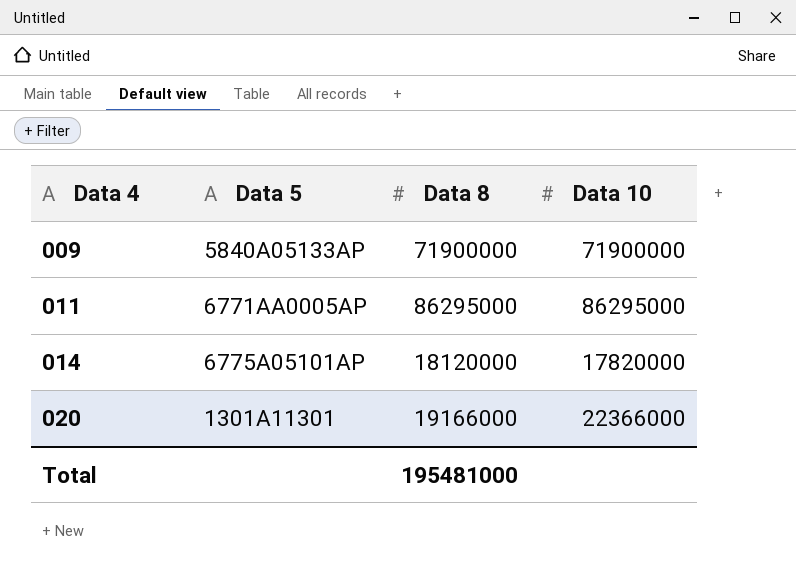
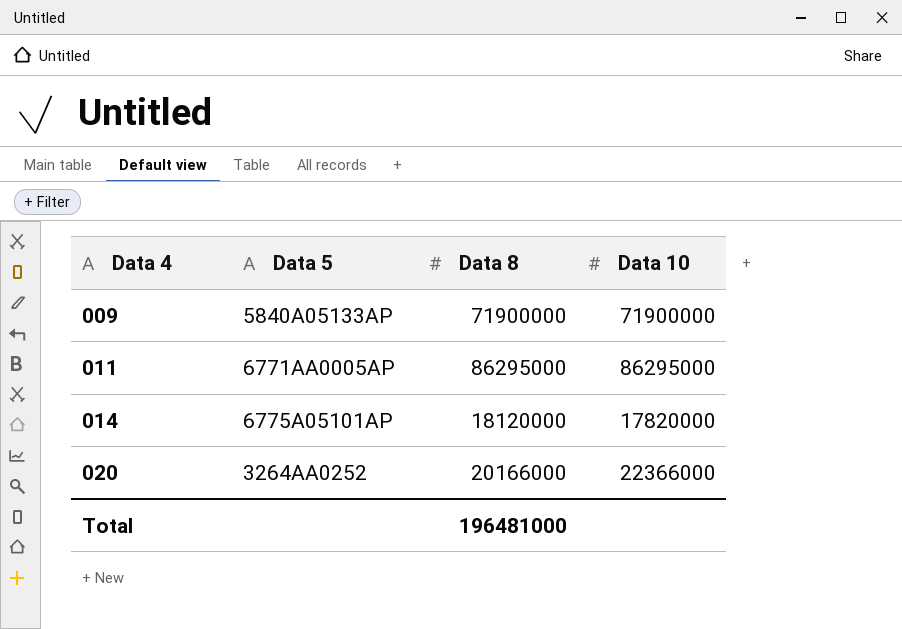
020 | Data 5: 1301A11301 -> 3264AA0252
020 | Data 8: 19166000 -> 20166000
Total | Data 8: 195481000 -> 196481000

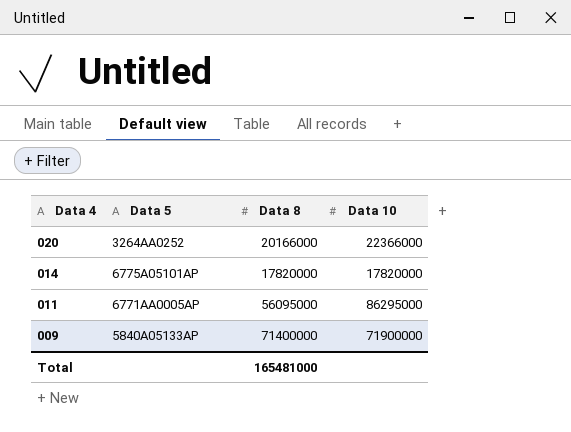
row order: Data 4 ascending -> Data 4 descending
014 | Data 8: 18120000 -> 17820000
011 | Data 8: 86295000 -> 56095000
009 | Data 8: 71900000 -> 71400000
Total | Data 8: 196481000 -> 165481000

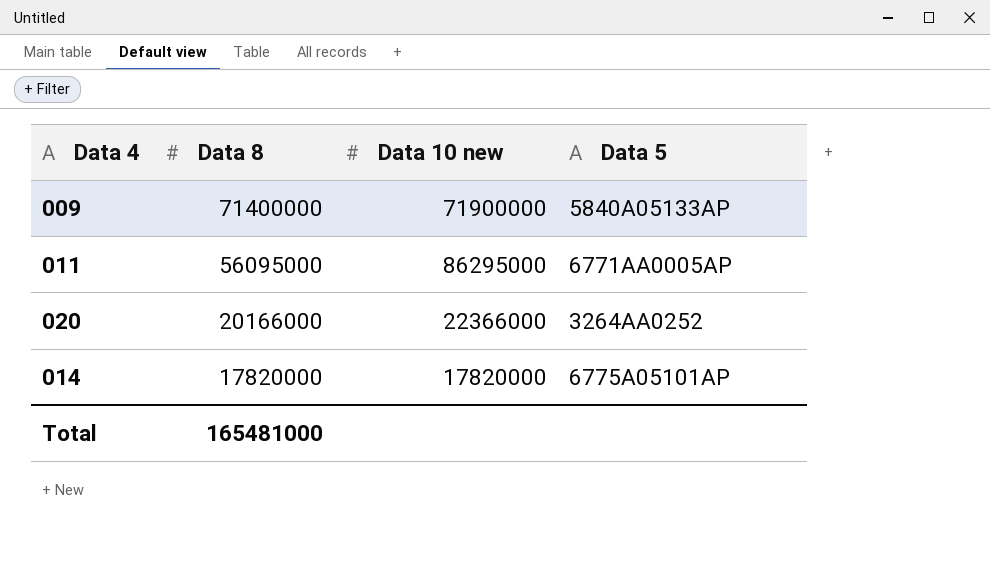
row order: Data 4 descending -> Data 8 descending
column name: Data 10 -> Data 10 new
column Data 5 | position: 2 -> 4

